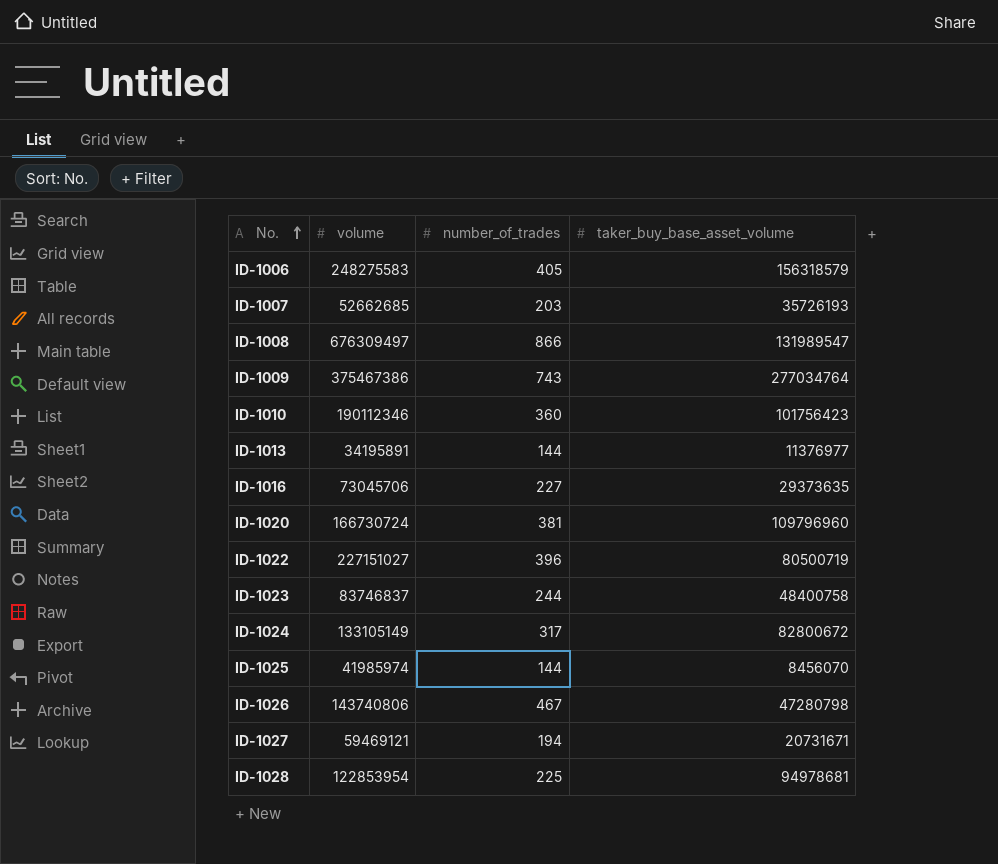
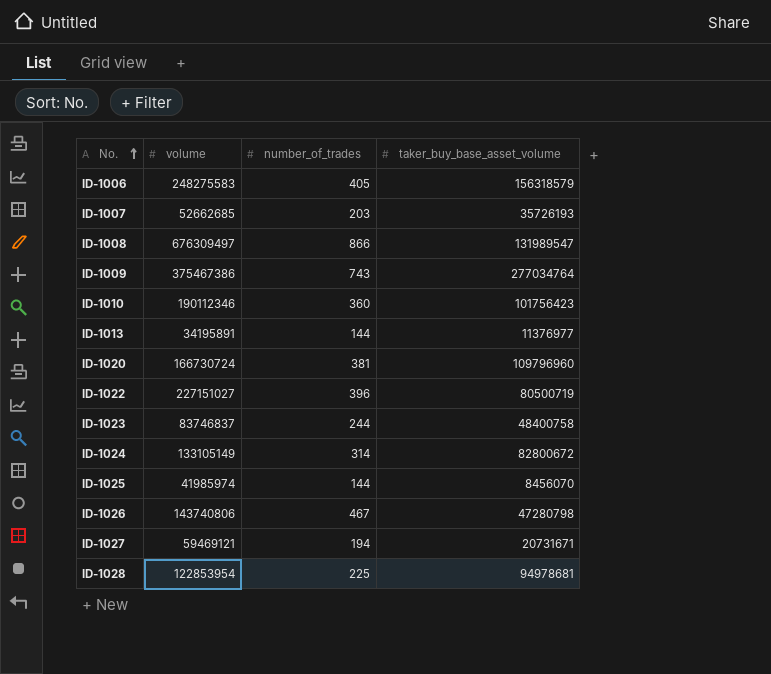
row ID-1016: 73045706 | 227 | 29373635 -> none
ID-1024 | number_of_trades: 317 -> 314

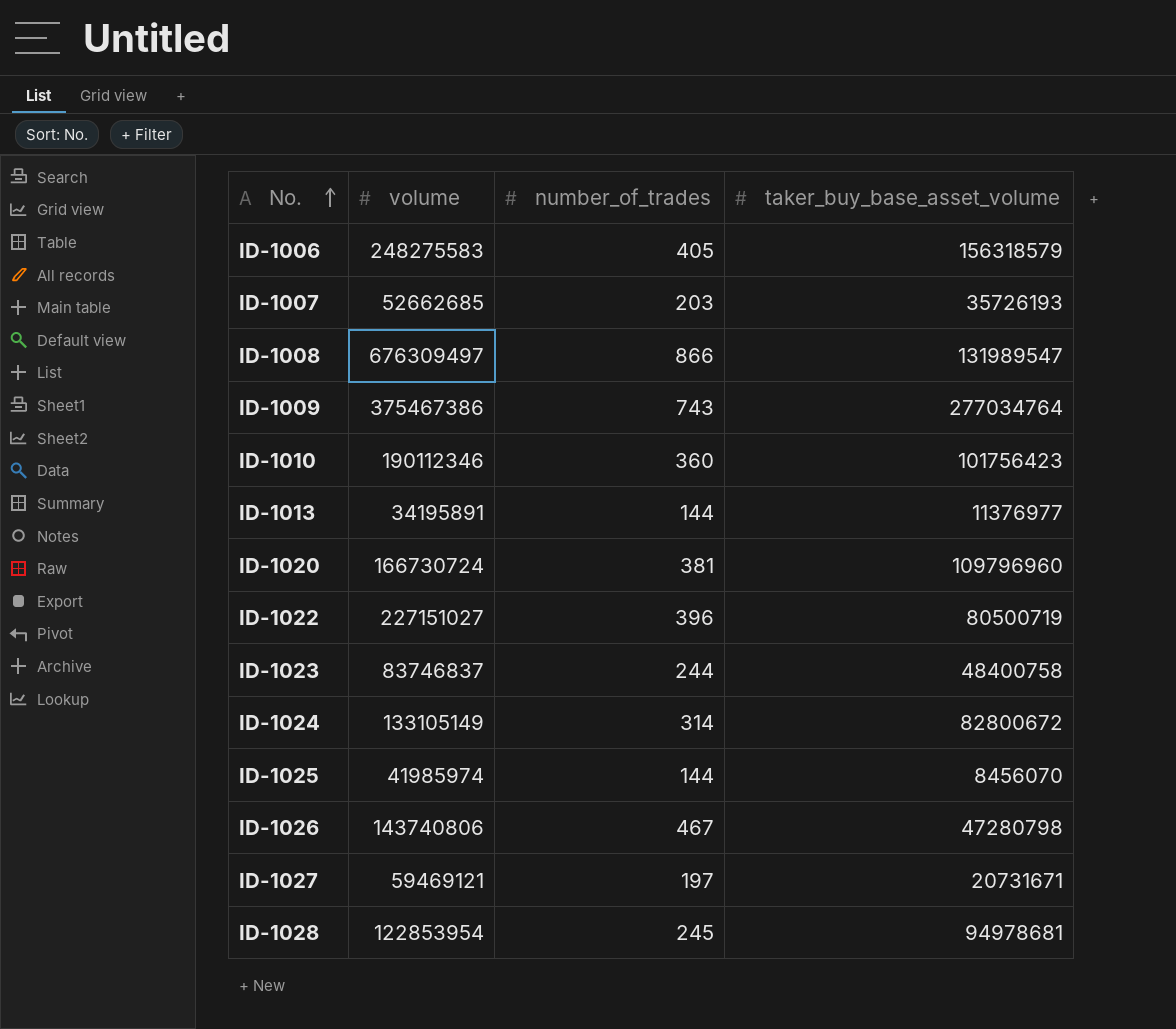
ID-1027 | number_of_trades: 194 -> 197
ID-1028 | number_of_trades: 225 -> 245

